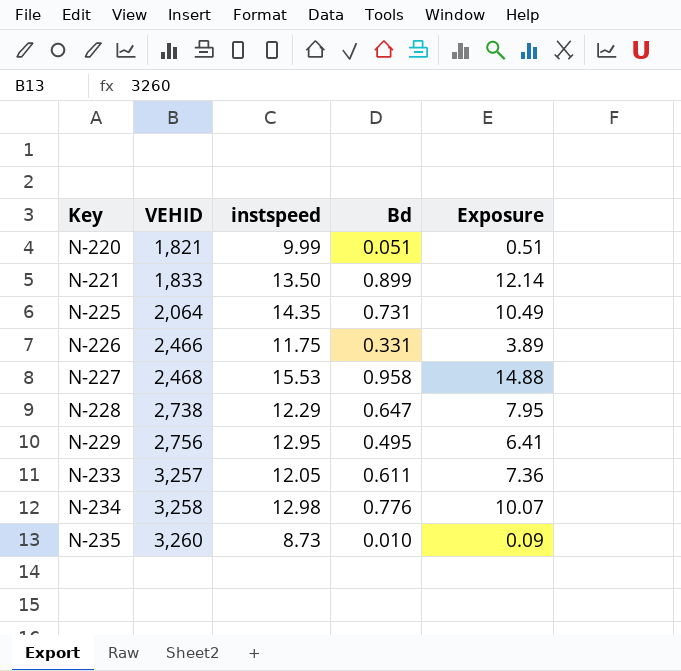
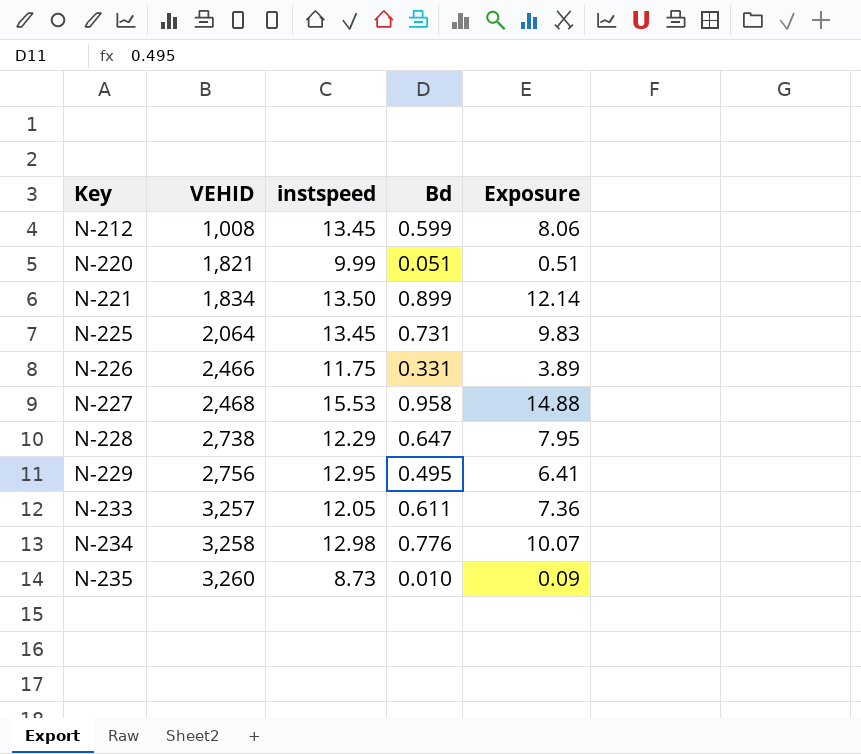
row N-212: none -> 1,008 | 13.45 | 0.599 | 8.06
N-221 | VEHID: 1,833 -> 1,834
N-225 | instspeed: 14.35 -> 13.45
N-225 | Exposure: 10.49 -> 9.83

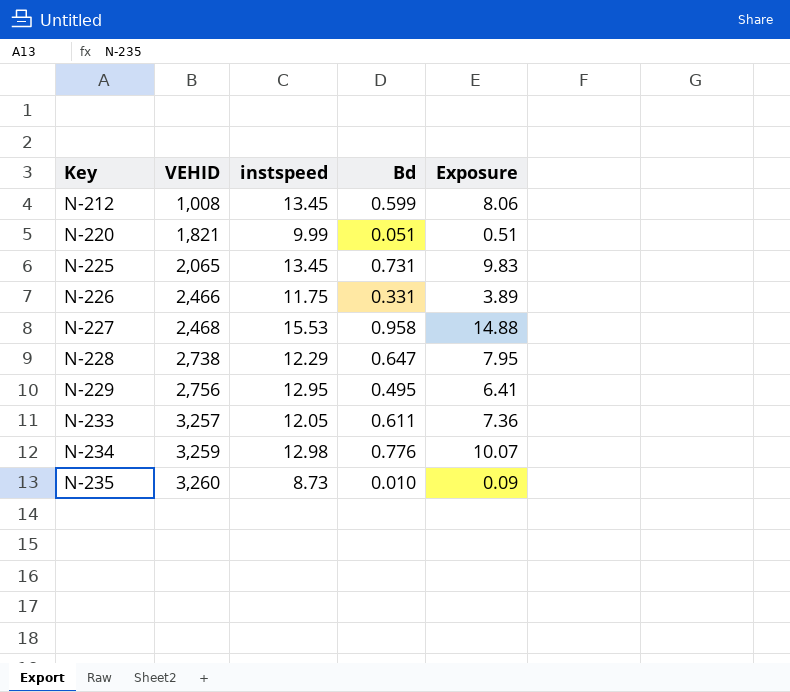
row N-221: 1,834 | 13.50 | 0.899 | 12.14 -> none
N-225 | VEHID: 2,064 -> 2,065
N-234 | VEHID: 3,258 -> 3,259

